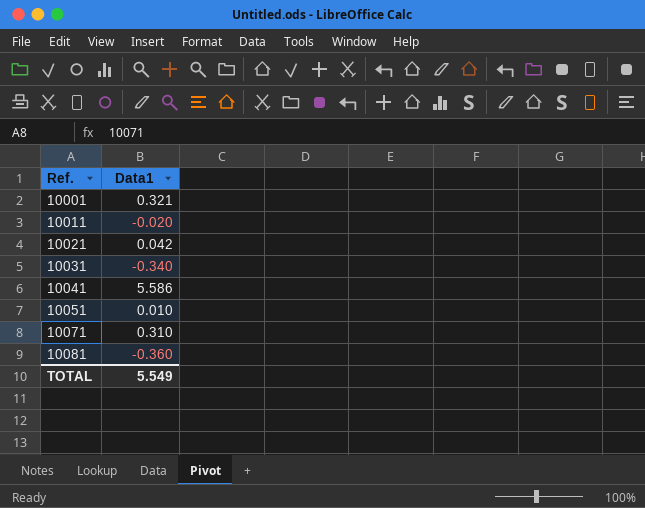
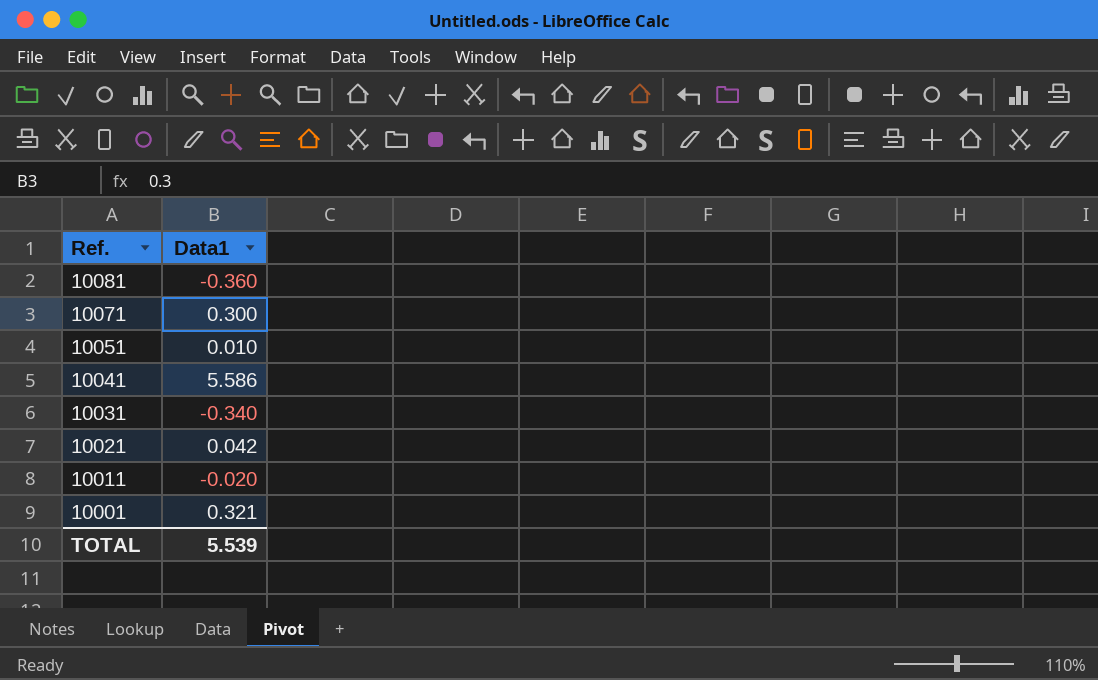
row order: Ref. ascending -> Ref. descending
10071 | Data1: 0.310 -> 0.300
TOTAL | Data1: 5.549 -> 5.539

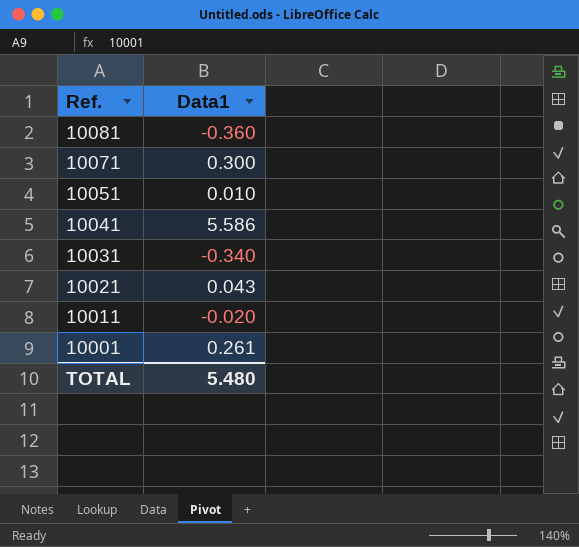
10021 | Data1: 0.042 -> 0.043
10001 | Data1: 0.321 -> 0.261
TOTAL | Data1: 5.539 -> 5.480

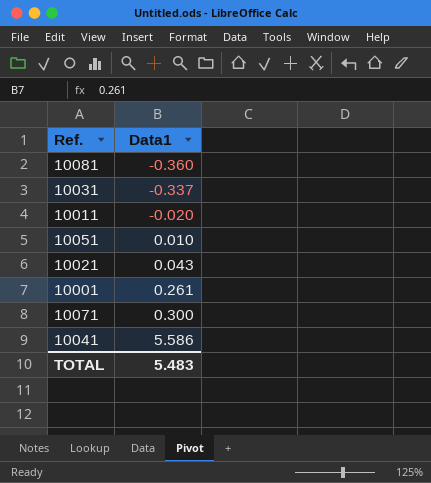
row order: Ref. descending -> Data1 ascending
10031 | Data1: -0.340 -> -0.337
TOTAL | Data1: 5.480 -> 5.483

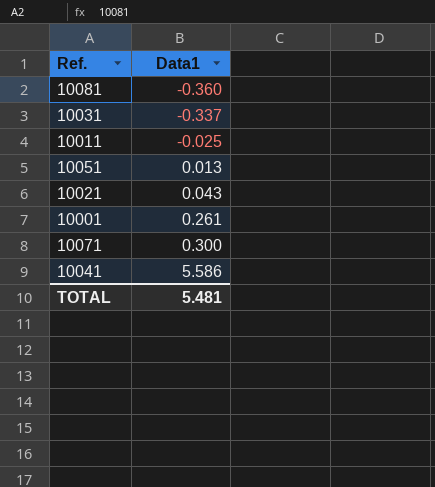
10011 | Data1: -0.020 -> -0.025
10051 | Data1: 0.010 -> 0.013
TOTAL | Data1: 5.483 -> 5.481

